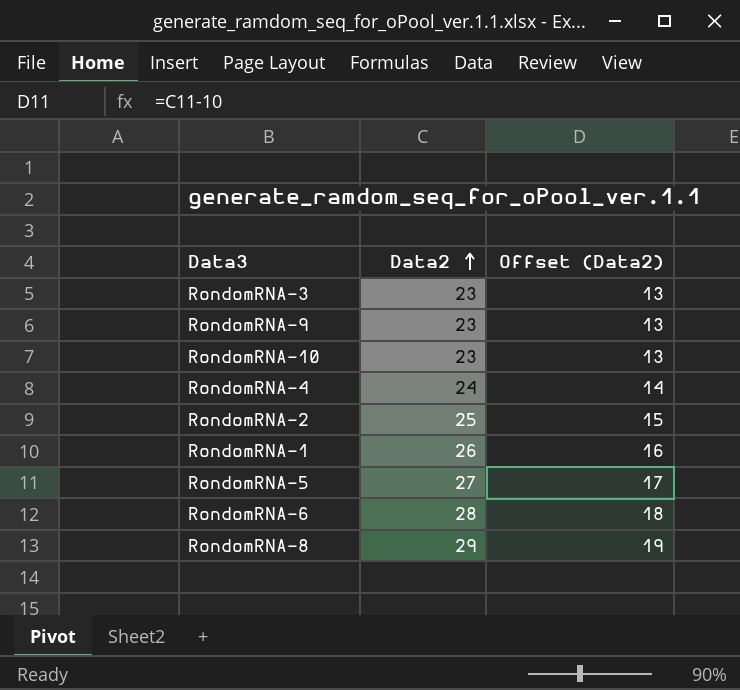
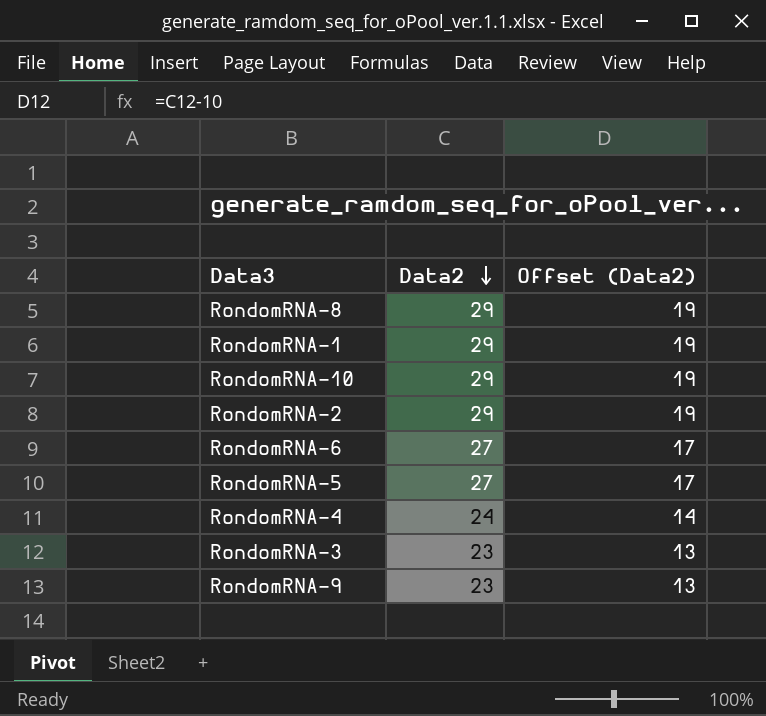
row order: Data2 ascending -> Data2 descending
RondomRNA-1 | Data2: 26 -> 29
RondomRNA-1 | Offset (Data2): 16 -> 19
RondomRNA-10 | Data2: 23 -> 29
RondomRNA-10 | Offset (Data2): 13 -> 19
RondomRNA-2 | Data2: 25 -> 29
RondomRNA-2 | Offset (Data2): 15 -> 19
RondomRNA-6 | Data2: 28 -> 27
RondomRNA-6 | Offset (Data2): 18 -> 17

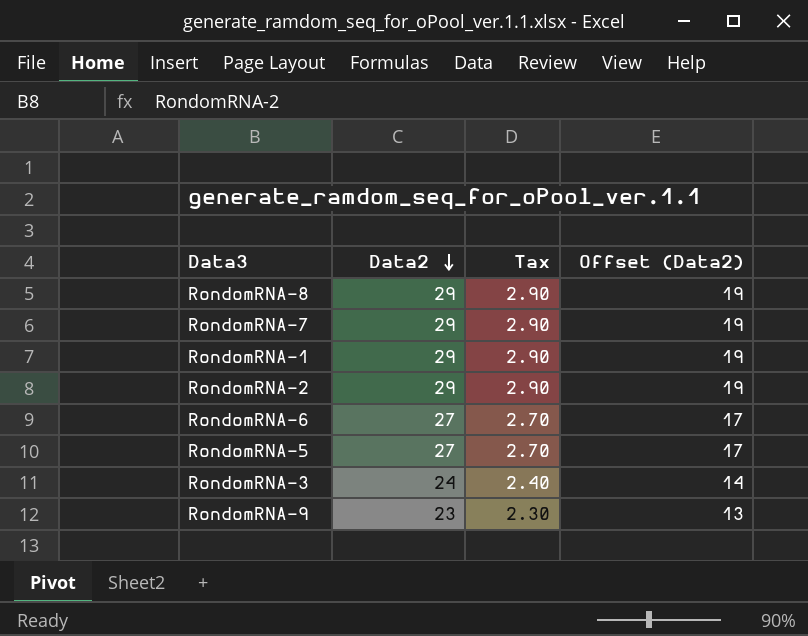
column Tax | formula: none -> [Data2] * 0.1
row RondomRNA-10: 29 | 19 -> none
row RondomRNA-4: 24 | 14 -> none
row RondomRNA-7: none -> 29 | 2.90 | 19
RondomRNA-3 | Data2: 23 -> 24
RondomRNA-3 | Offset (Data2): 13 -> 14

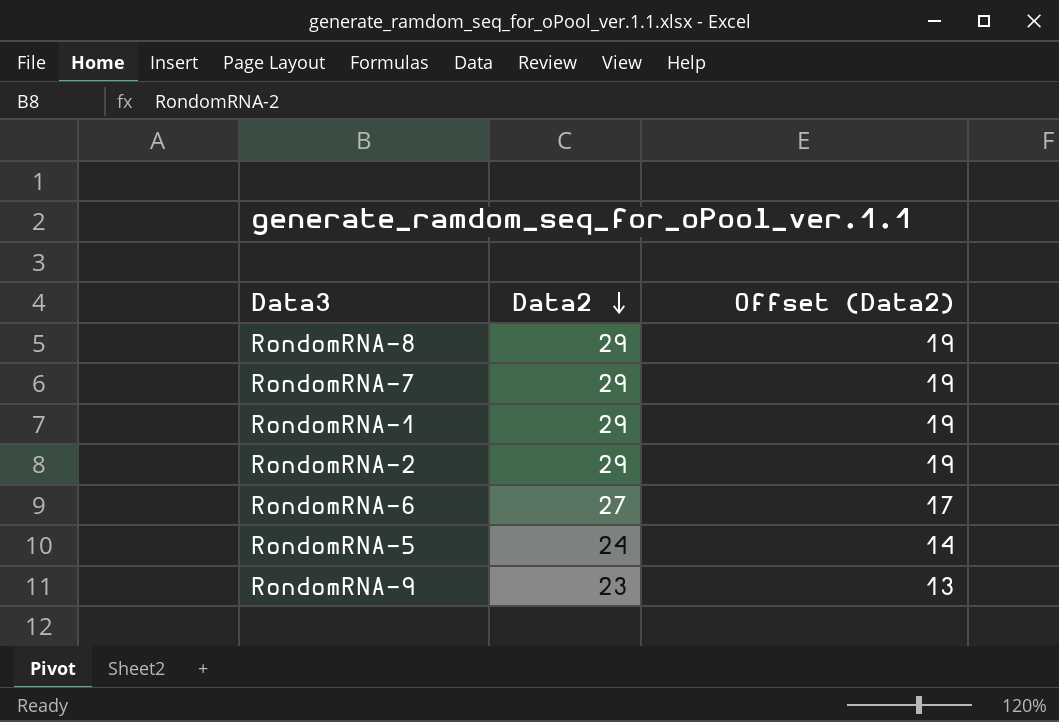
column Tax | formula: [Data2] * 0.1 -> none
row RondomRNA-3: 24 | 2.40 | 14 -> none
RondomRNA-5 | Data2: 27 -> 24
RondomRNA-5 | Offset (Data2): 17 -> 14

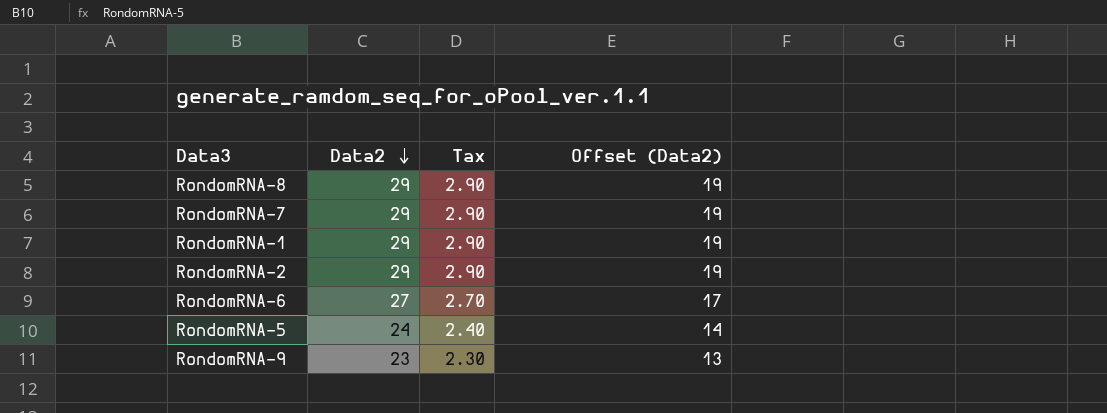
column Tax | formula: none -> [Data2] * 0.1

